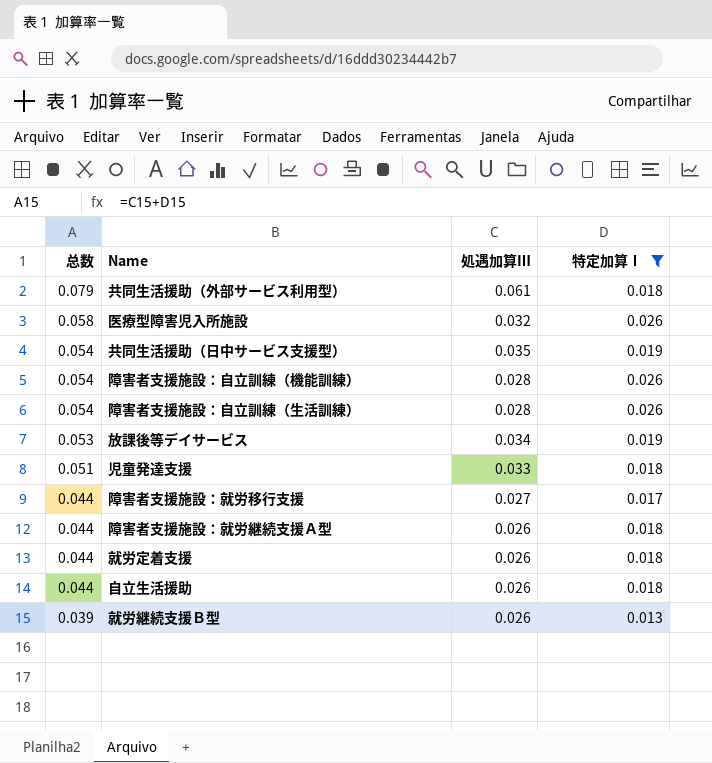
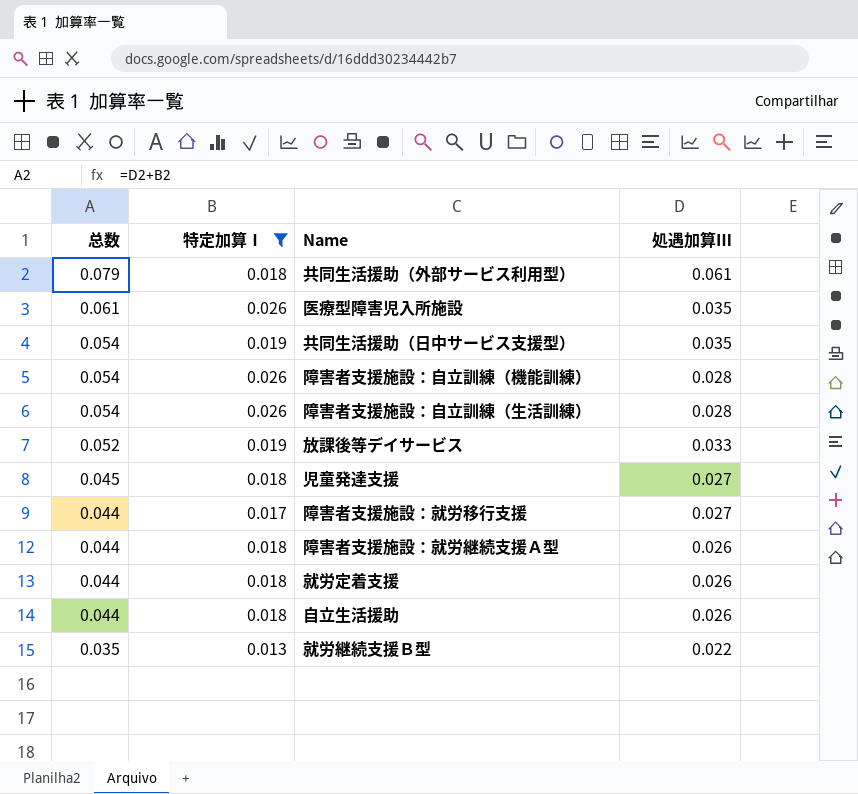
column 特定加算Ⅰ | position: 4 -> 2
医療型障害児入所施設 | 总数: 0.058 -> 0.061
医療型障害児入所施設 | 処遇加算Ⅲ: 0.032 -> 0.035
放課後等デイサービス | 总数: 0.053 -> 0.052
放課後等デイサービス | 処遇加算Ⅲ: 0.034 -> 0.033
児童発達支援 | 总数: 0.051 -> 0.045
児童発達支援 | 処遇加算Ⅲ: 0.033 -> 0.027
就労継続支援Ｂ型 | 总数: 0.039 -> 0.035
就労継続支援Ｂ型 | 処遇加算Ⅲ: 0.026 -> 0.022

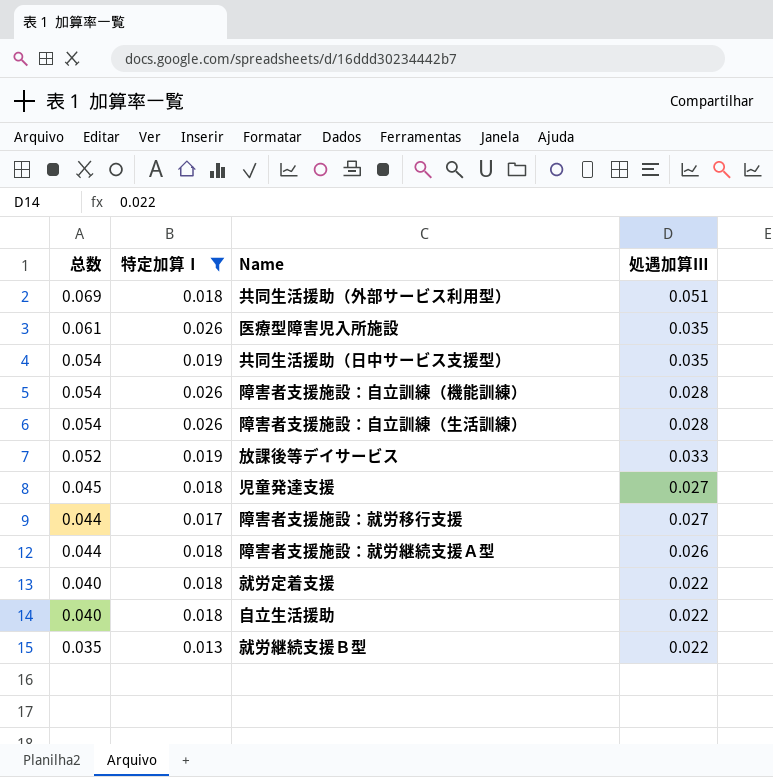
共同生活援助（外部サービス利用型） | 总数: 0.079 -> 0.069
共同生活援助（外部サービス利用型） | 処遇加算Ⅲ: 0.061 -> 0.051
就労定着支援 | 总数: 0.044 -> 0.040
就労定着支援 | 処遇加算Ⅲ: 0.026 -> 0.022
自立生活援助 | 总数: 0.044 -> 0.040
自立生活援助 | 処遇加算Ⅲ: 0.026 -> 0.022

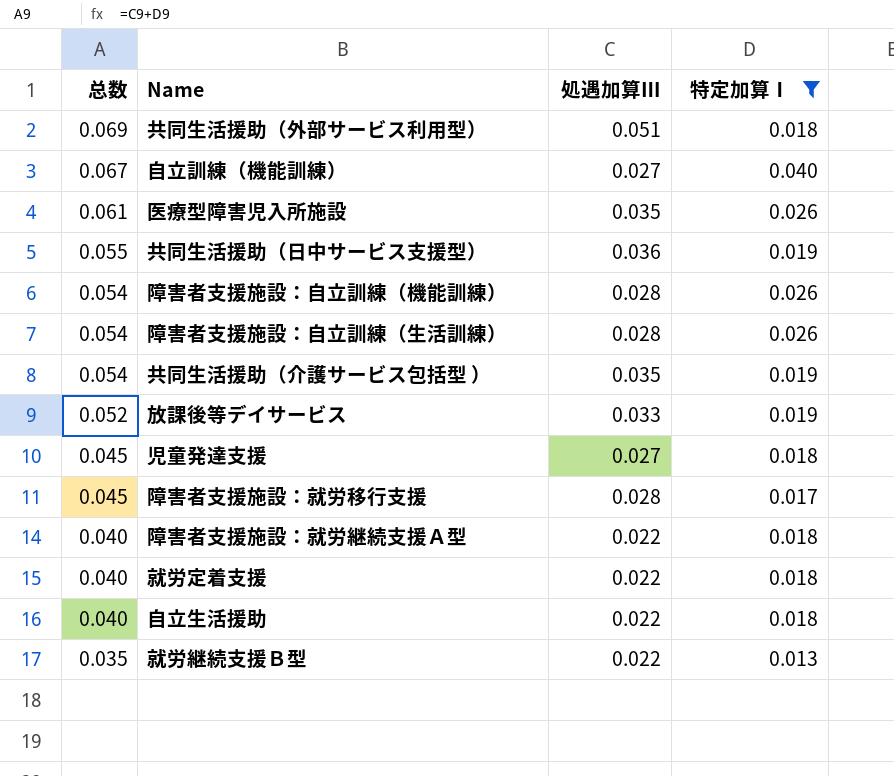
column 特定加算Ⅰ | position: 2 -> 4
row 自立訓練（機能訓練）: none -> 0.067 | 0.027 | 0.040
共同生活援助（日中サービス支援型） | 总数: 0.054 -> 0.055
共同生活援助（日中サービス支援型） | 処遇加算Ⅲ: 0.035 -> 0.036
row 共同生活援助（介護サービス包括型 ）: none -> 0.054 | 0.035 | 0.019
障害者支援施設：就労移行支援 | 总数: 0.044 -> 0.045
障害者支援施設：就労移行支援 | 処遇加算Ⅲ: 0.027 -> 0.028
障害者支援施設：就労継続支援Ａ型 | 总数: 0.044 -> 0.040
障害者支援施設：就労継続支援Ａ型 | 処遇加算Ⅲ: 0.026 -> 0.022

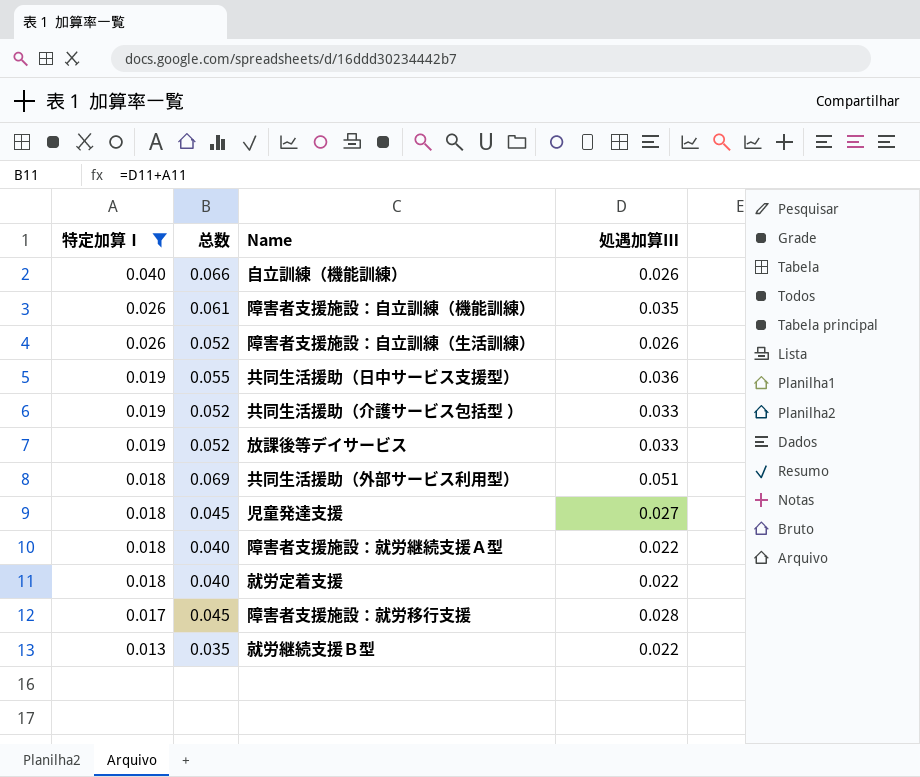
row order: 总数 descending -> 特定加算Ⅰ descending
column 特定加算Ⅰ | position: 4 -> 1
row 医療型障害児入所施設: 0.061 | 0.035 | 0.026 -> none
row 自立生活援助: 0.040 | 0.022 | 0.018 -> none
自立訓練（機能訓練） | 总数: 0.067 -> 0.066
自立訓練（機能訓練） | 処遇加算Ⅲ: 0.027 -> 0.026
障害者支援施設：自立訓練（機能訓練） | 总数: 0.054 -> 0.061
障害者支援施設：自立訓練（機能訓練） | 処遇加算Ⅲ: 0.028 -> 0.035
障害者支援施設：自立訓練（生活訓練） | 总数: 0.054 -> 0.052
障害者支援施設：自立訓練（生活訓練） | 処遇加算Ⅲ: 0.028 -> 0.026
共同生活援助（介護サービス包括型 ） | 总数: 0.054 -> 0.052
共同生活援助（介護サービス包括型 ） | 処遇加算Ⅲ: 0.035 -> 0.033

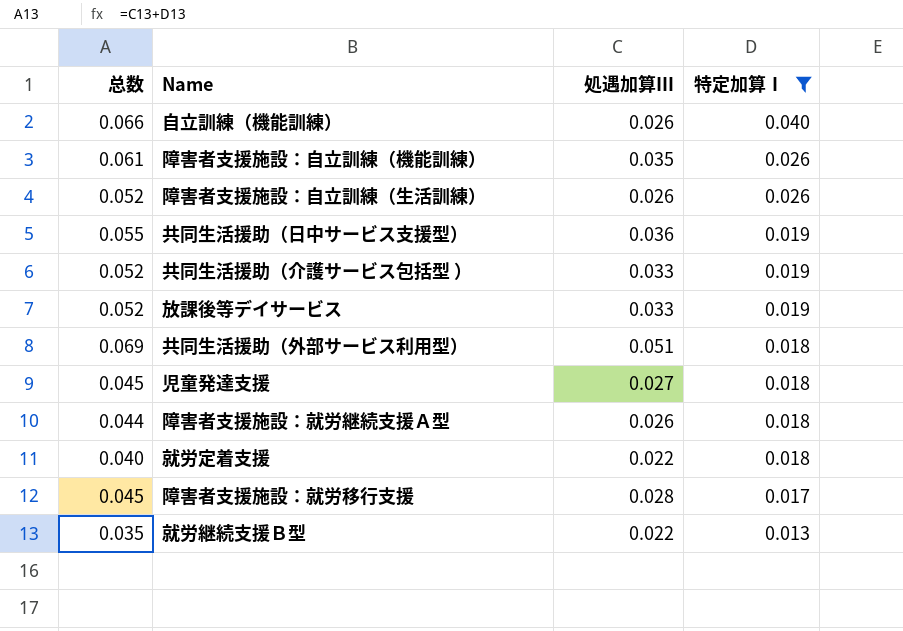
column 特定加算Ⅰ | position: 1 -> 4
障害者支援施設：就労継続支援Ａ型 | 总数: 0.040 -> 0.044
障害者支援施設：就労継続支援Ａ型 | 処遇加算Ⅲ: 0.022 -> 0.026

